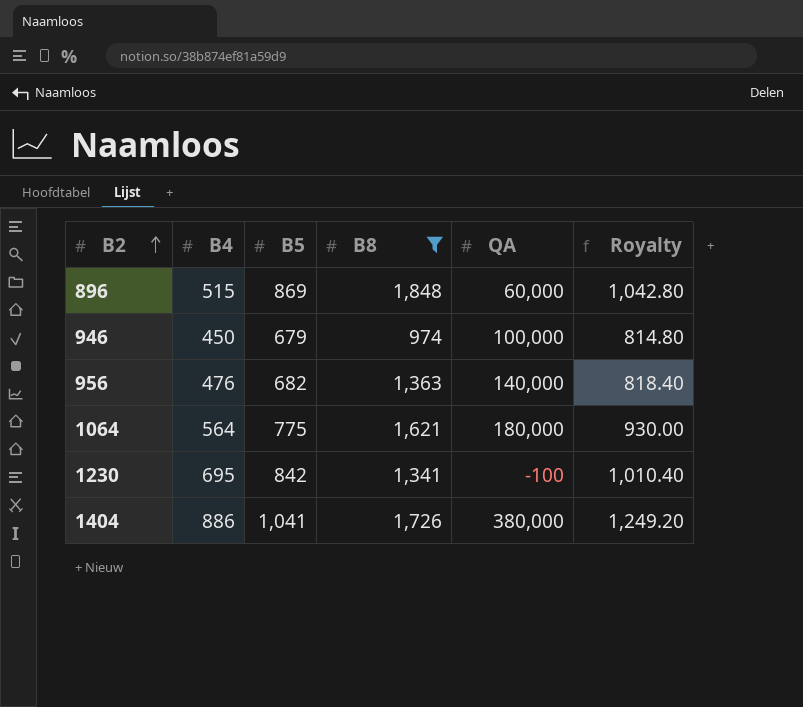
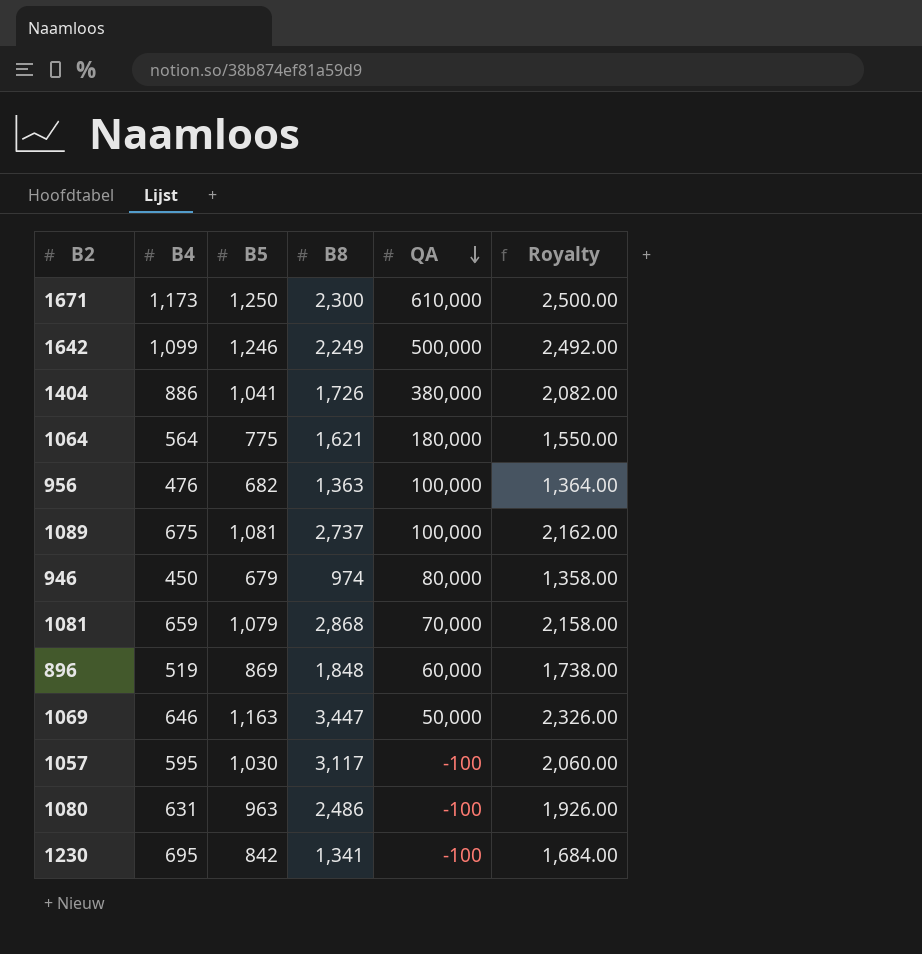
filter: B8 <= 1,848 -> none
row order: B2 ascending -> QA descending
column Royalty | formula: [B5] * 1.2 -> [B5] * 2
956 | QA: 140,000 -> 100,000
946 | QA: 100,000 -> 80,000
896 | B4: 515 -> 519

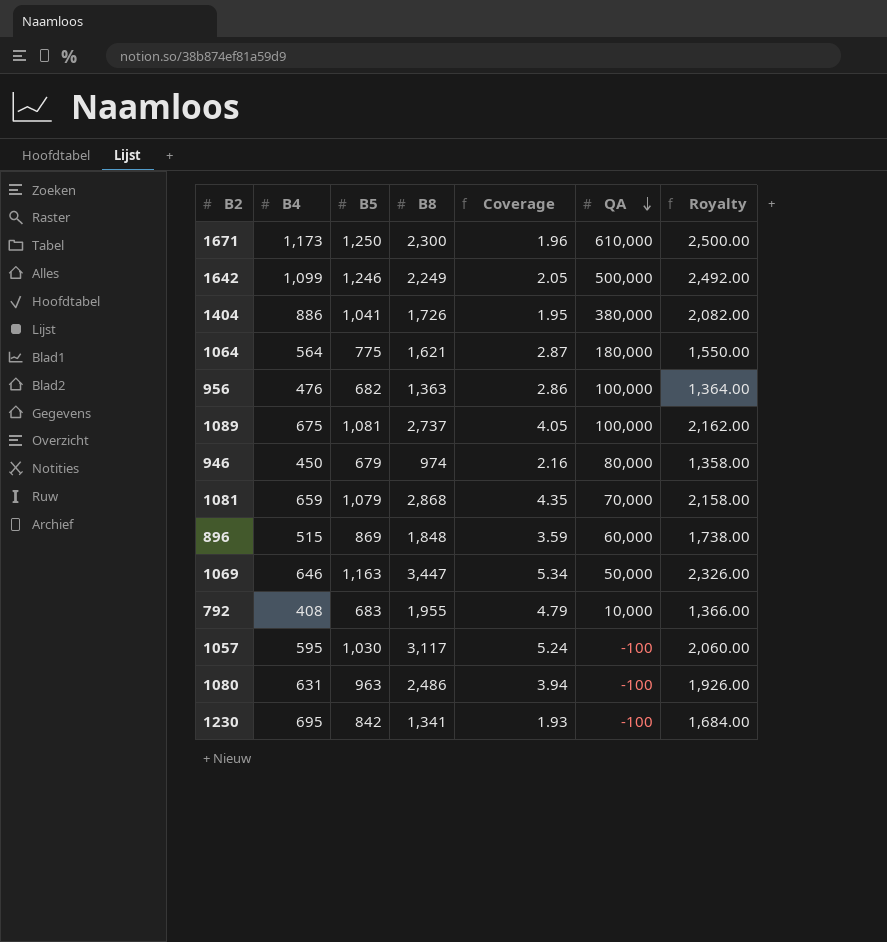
column Coverage | formula: none -> [B8] / [B4]
896 | B4: 519 -> 515
row 792: none -> 408 | 683 | 1,955 | 4.79 | 10,000 | 1,366.00

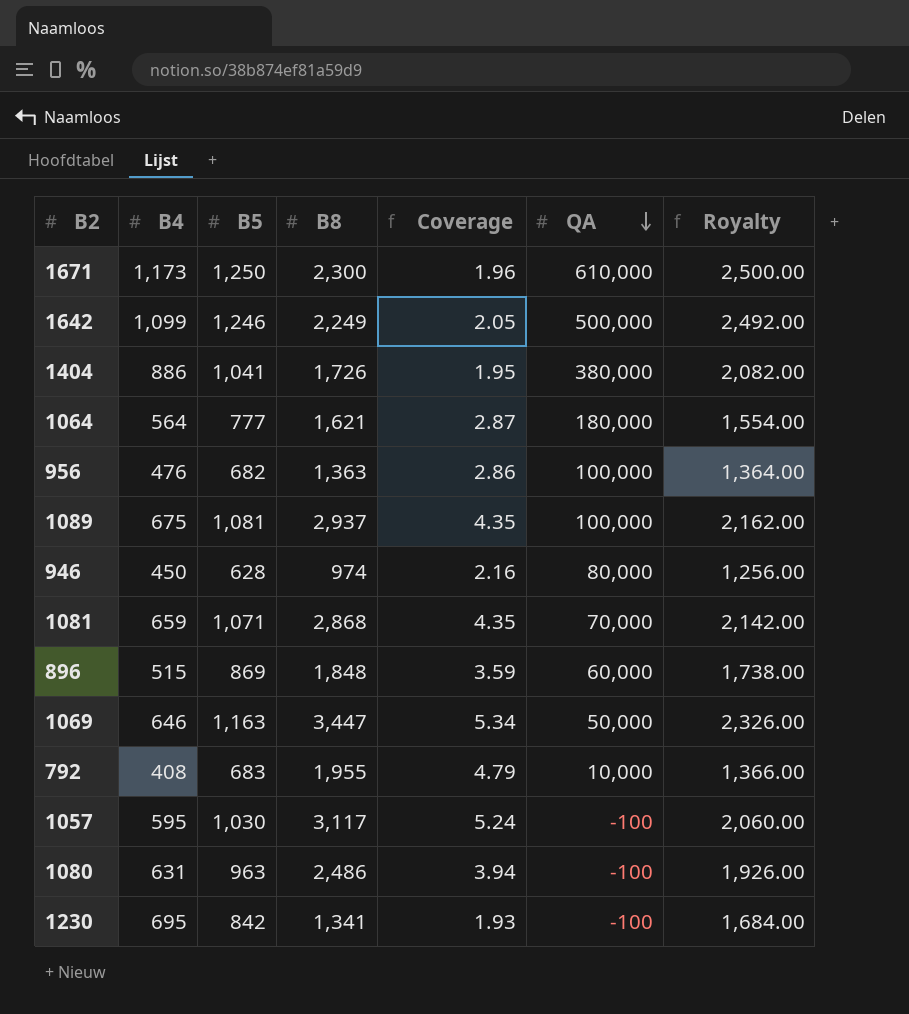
1064 | B5: 775 -> 777
1064 | Royalty: 1,550.00 -> 1,554.00
1089 | B8: 2,737 -> 2,937
1089 | Coverage: 4.05 -> 4.35
946 | B5: 679 -> 628
946 | Royalty: 1,358.00 -> 1,256.00
1081 | B5: 1,079 -> 1,071
1081 | Royalty: 2,158.00 -> 2,142.00

